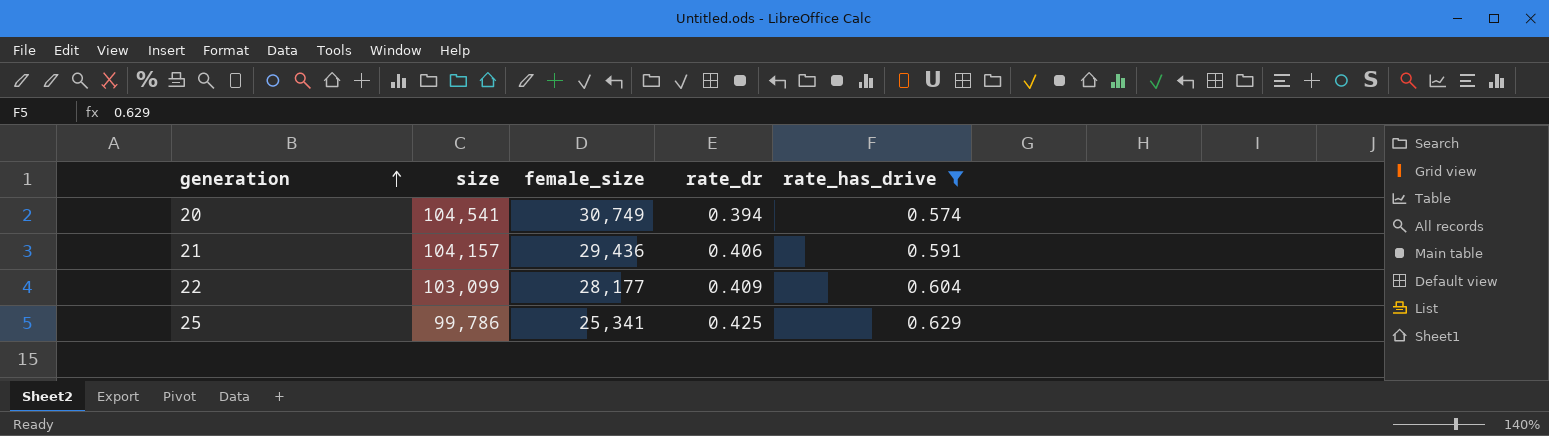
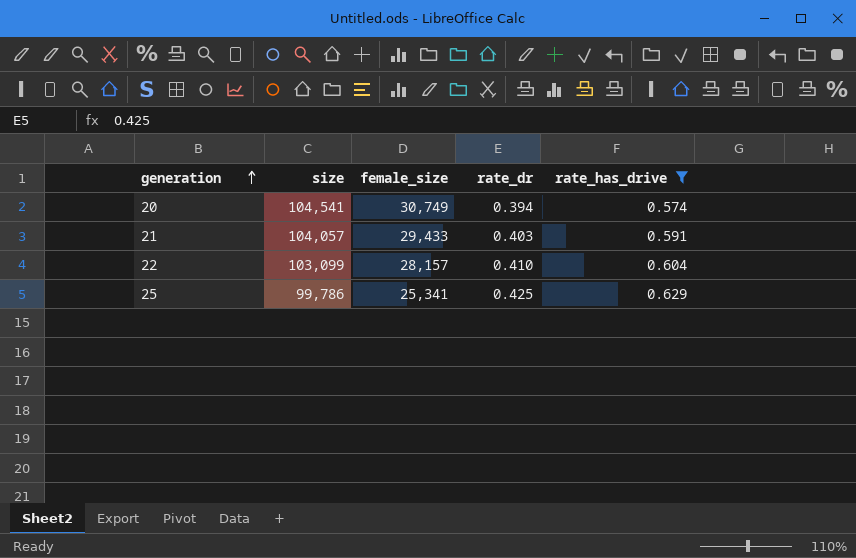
21 | size: 104,157 -> 104,057
21 | female_size: 29,436 -> 29,433
21 | rate_dr: 0.406 -> 0.403
22 | female_size: 28,177 -> 28,157
22 | rate_dr: 0.409 -> 0.410

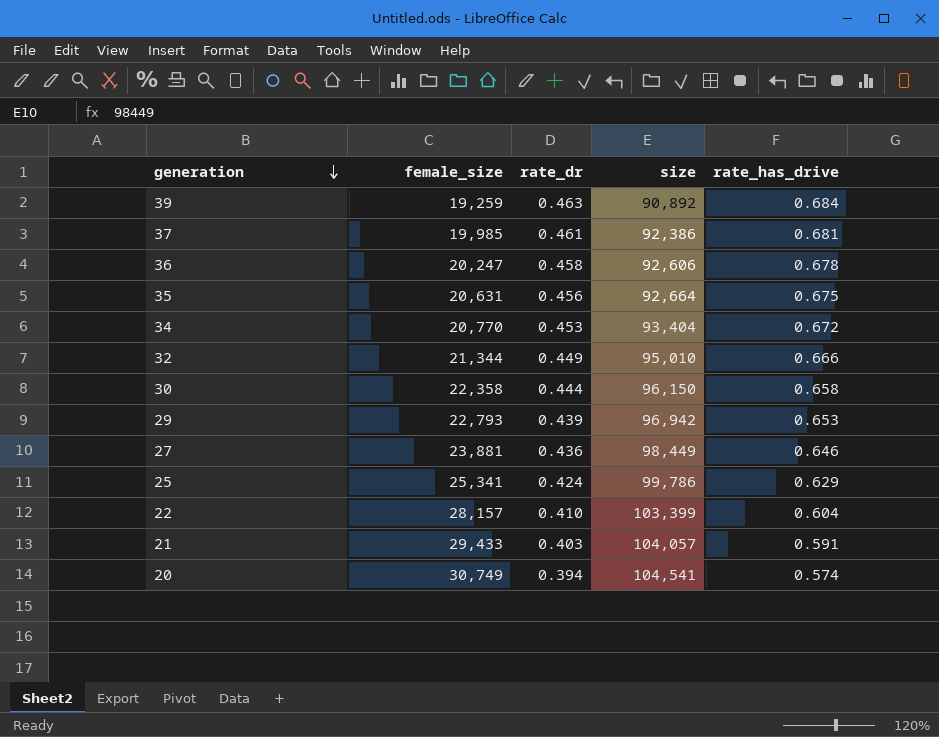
filter: rate_has_drive <= 0.629 -> none
row order: generation ascending -> generation descending
column size | position: 2 -> 4
25 | rate_dr: 0.425 -> 0.424
22 | size: 103,099 -> 103,399

